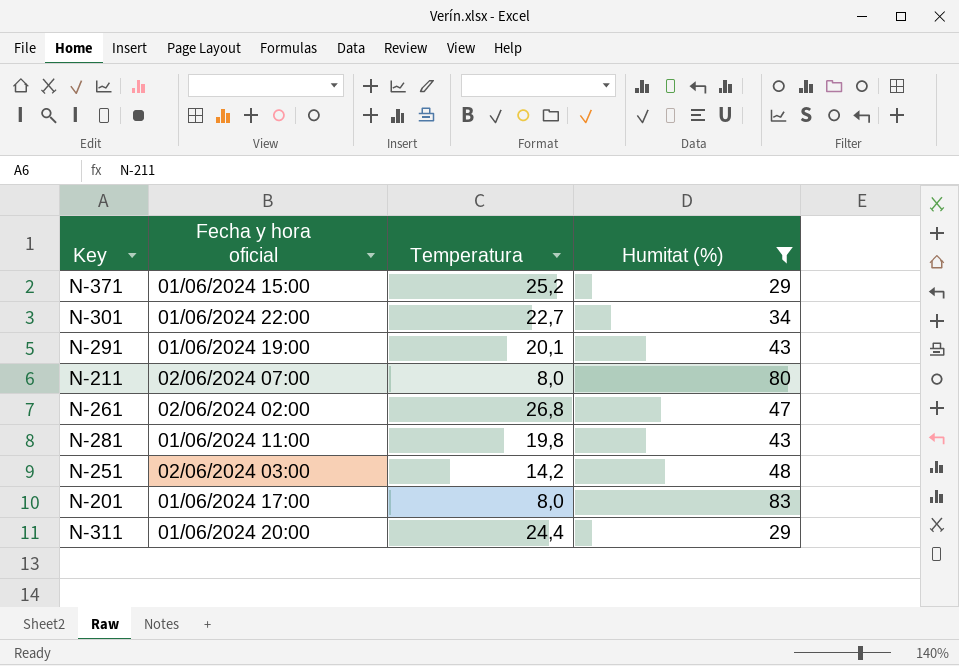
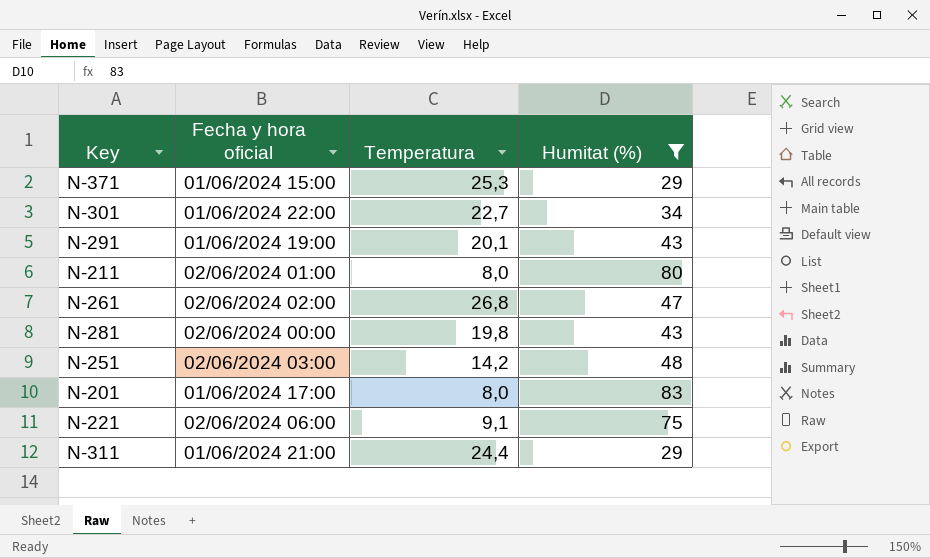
N-371 | Temperatura: 25,2 -> 25,3
N-211 | Fecha y hora oficial: 02/06/2024 07:00 -> 02/06/2024 01:00
N-281 | Fecha y hora oficial: 01/06/2024 11:00 -> 02/06/2024 00:00
row N-221: none -> 02/06/2024 06:00 | 9,1 | 75
N-311 | Fecha y hora oficial: 01/06/2024 20:00 -> 01/06/2024 21:00

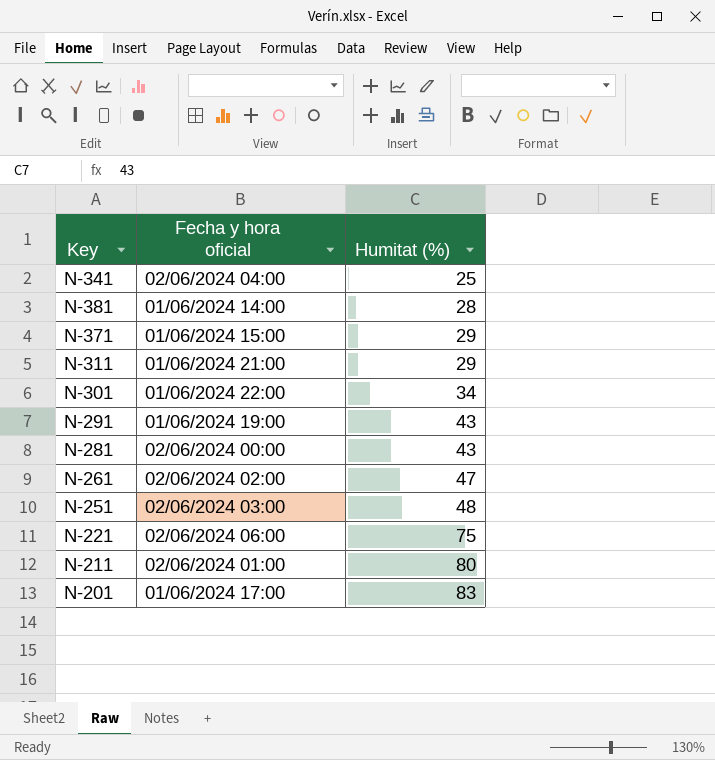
filter: Humitat (%) >= 29 -> none
row order: none -> Humitat (%) ascending
column Temperatura | position: 3 -> none

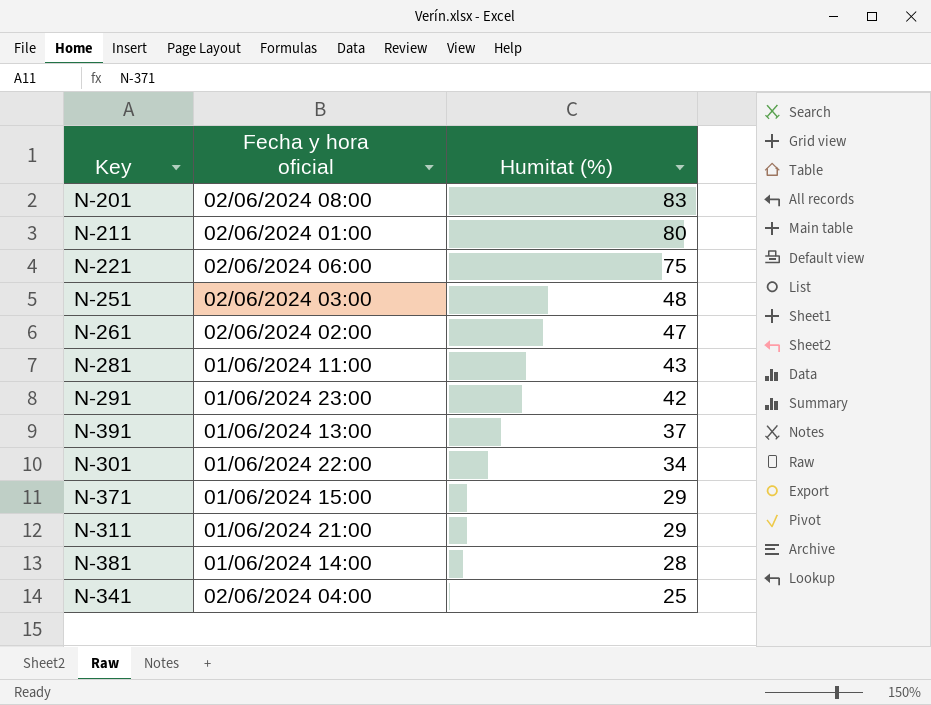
row order: Humitat (%) ascending -> Humitat (%) descending
N-201 | Fecha y hora oficial: 01/06/2024 17:00 -> 02/06/2024 08:00
N-281 | Fecha y hora oficial: 02/06/2024 00:00 -> 01/06/2024 11:00
N-291 | Fecha y hora oficial: 01/06/2024 19:00 -> 01/06/2024 23:00
N-291 | Humitat (%): 43 -> 42
row N-391: none -> 01/06/2024 13:00 | 37

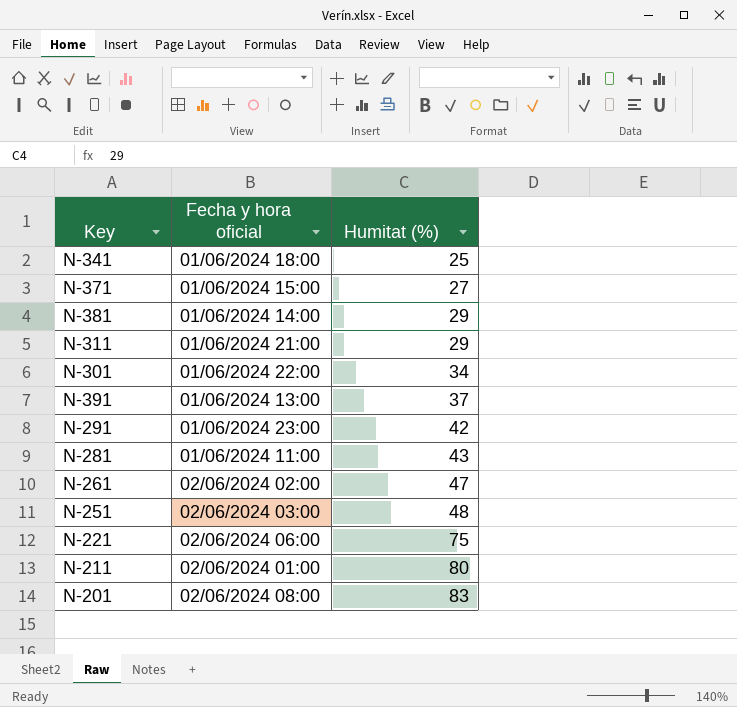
row order: Humitat (%) descending -> Humitat (%) ascending
N-341 | Fecha y hora oficial: 02/06/2024 04:00 -> 01/06/2024 18:00
N-371 | Humitat (%): 29 -> 27
N-381 | Humitat (%): 28 -> 29

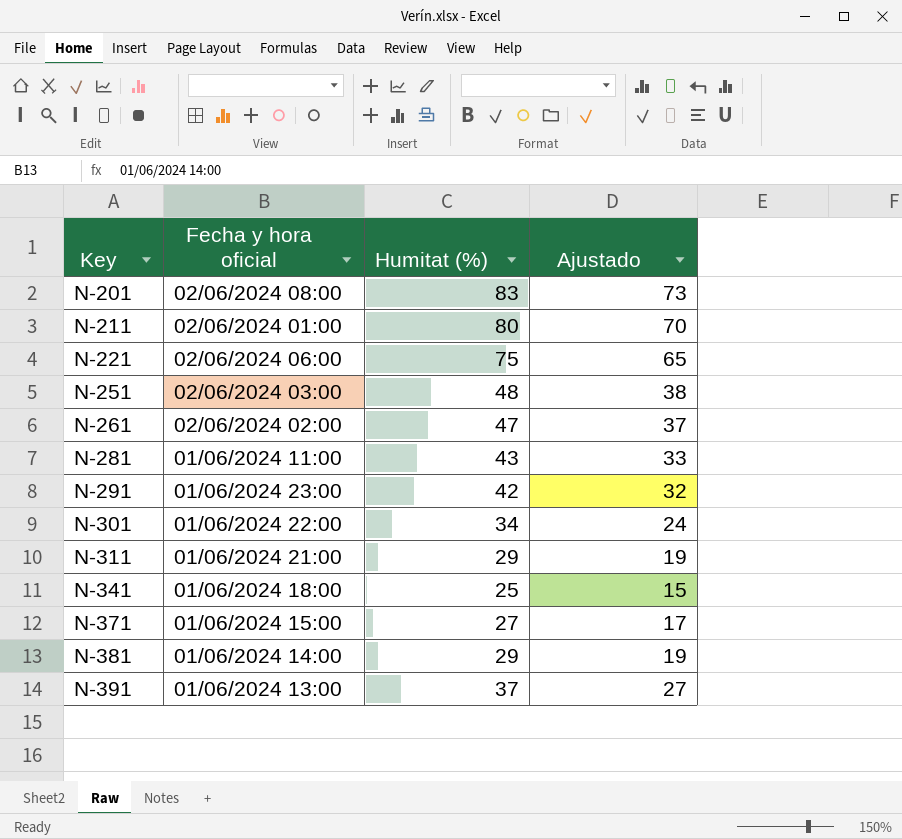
row order: Humitat (%) ascending -> Key ascending
column Ajustado | formula: none -> [Humitat (%)] - 10

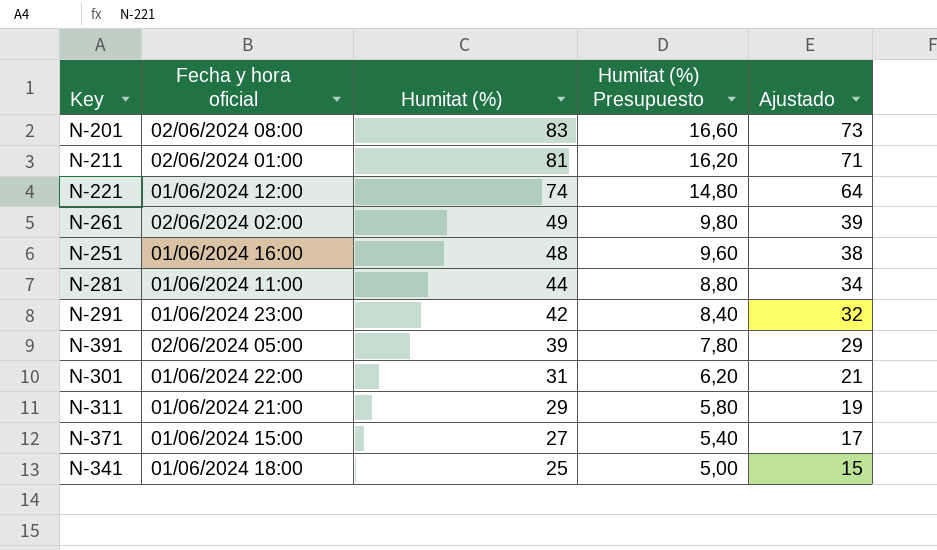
row order: Key ascending -> Humitat (%) descending
column Humitat (%) Presupuesto | formula: none -> [Humitat (%)] * 0,2
row N-381: 01/06/2024 14:00 | 29 | 19 -> none
N-211 | Humitat (%): 80 -> 81
N-211 | Ajustado: 70 -> 71
N-221 | Fecha y hora oficial: 02/06/2024 06:00 -> 01/06/2024 12:00
N-221 | Humitat (%): 75 -> 74
N-221 | Ajustado: 65 -> 64
N-261 | Humitat (%): 47 -> 49
N-261 | Ajustado: 37 -> 39
N-251 | Fecha y hora oficial: 02/06/2024 03:00 -> 01/06/2024 16:00
N-281 | Humitat (%): 43 -> 44
N-281 | Ajustado: 33 -> 34
N-391 | Fecha y hora oficial: 01/06/2024 13:00 -> 02/06/2024 05:00
N-391 | Humitat (%): 37 -> 39
N-391 | Ajustado: 27 -> 29
N-301 | Humitat (%): 34 -> 31
N-301 | Ajustado: 24 -> 21

